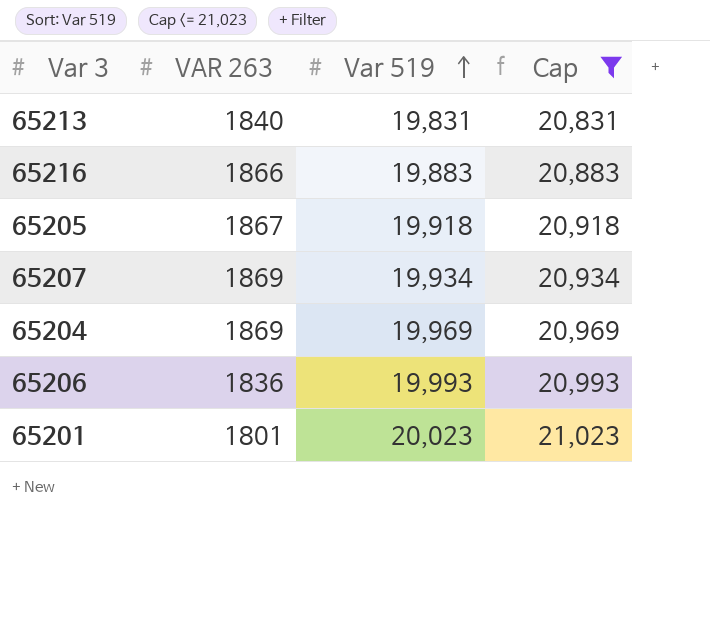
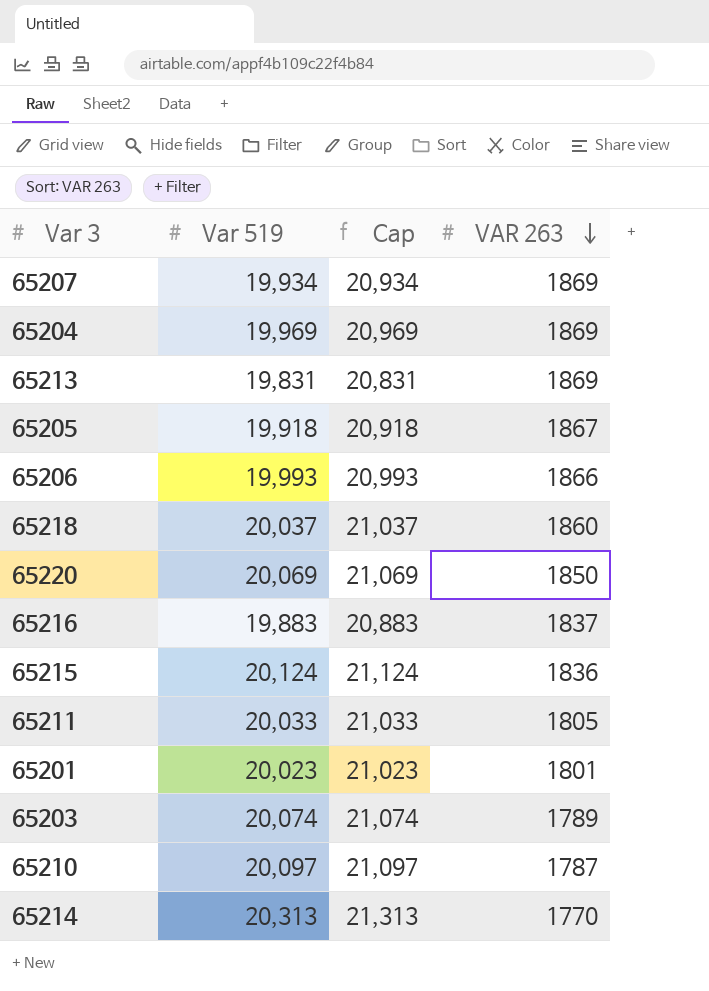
filter: Cap <= 21,023 -> none
row order: Var 519 ascending -> VAR 263 descending
column VAR 263 | position: 2 -> 4
65213 | VAR 263: 1840 -> 1869
65206 | VAR 263: 1836 -> 1866
65216 | VAR 263: 1866 -> 1837

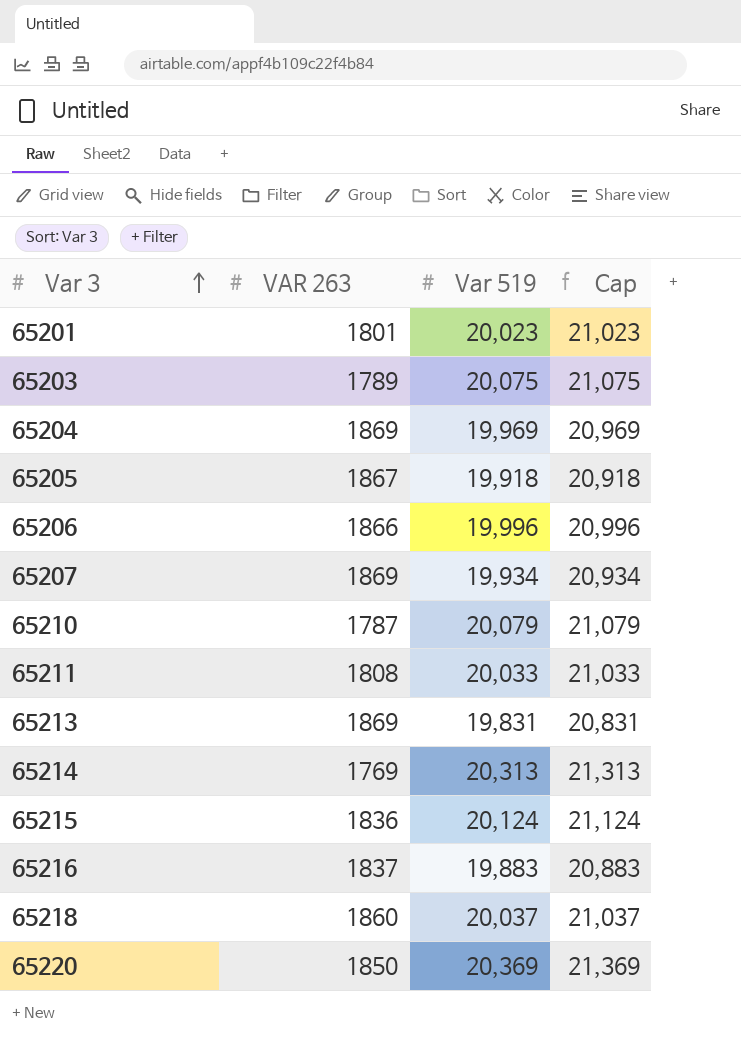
row order: VAR 263 descending -> Var 3 ascending
column VAR 263 | position: 4 -> 2
65203 | Var 519: 20,074 -> 20,075
65203 | Cap: 21,074 -> 21,075
65206 | Var 519: 19,993 -> 19,996
65206 | Cap: 20,993 -> 20,996
65210 | Var 519: 20,097 -> 20,079
65210 | Cap: 21,097 -> 21,079
65211 | VAR 263: 1805 -> 1808
65214 | VAR 263: 1770 -> 1769
65220 | Var 519: 20,069 -> 20,369
65220 | Cap: 21,069 -> 21,369

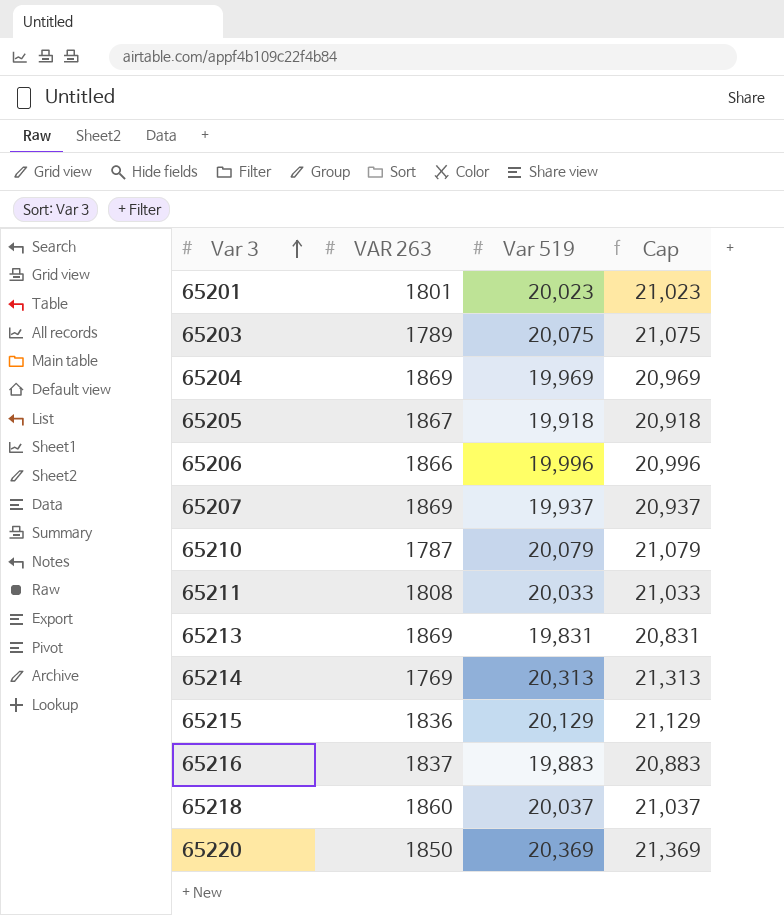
65207 | Var 519: 19,934 -> 19,937
65207 | Cap: 20,934 -> 20,937
65215 | Var 519: 20,124 -> 20,129
65215 | Cap: 21,124 -> 21,129

